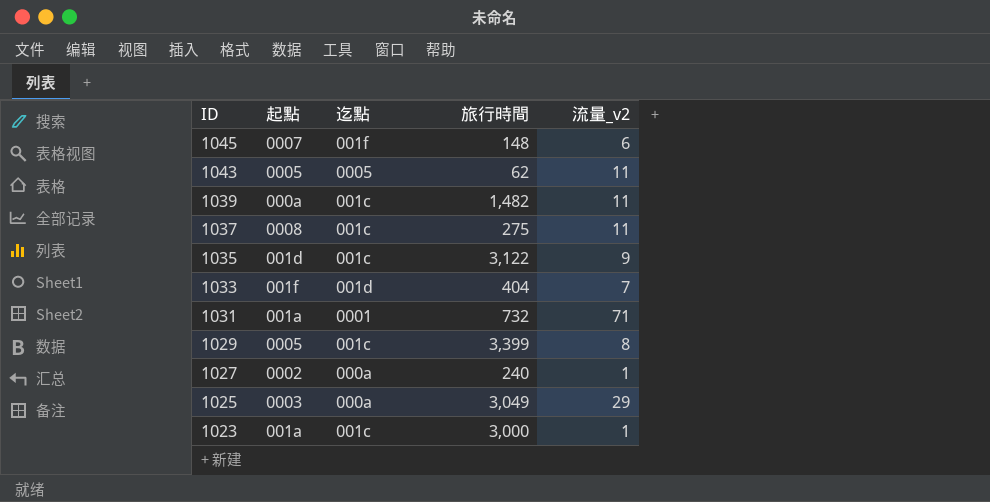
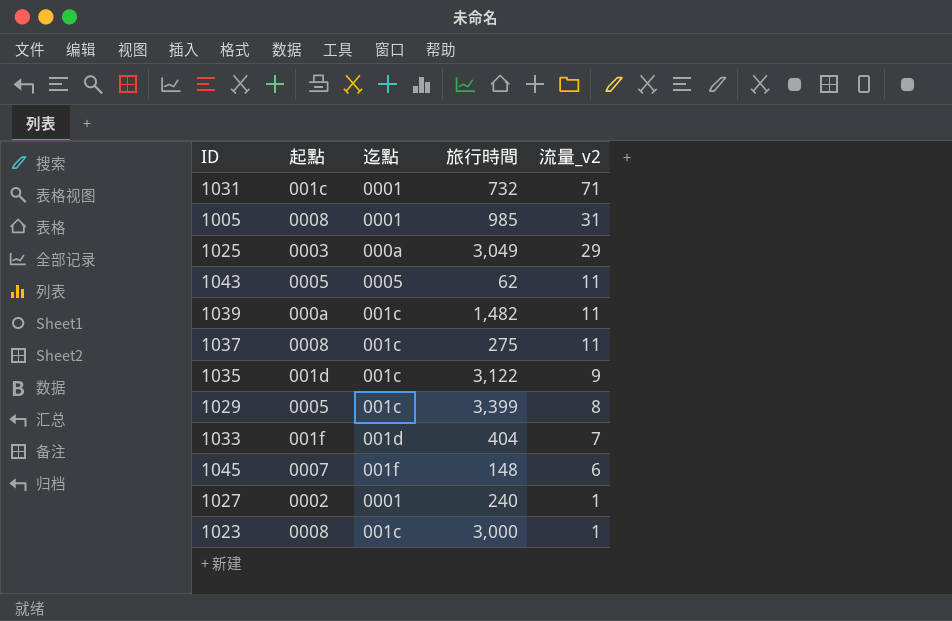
row order: ID descending -> 流量_v2 descending
1031 | 起點: 001a -> 001c
row 1005: none -> 0008 | 0001 | 985 | 31
1027 | 迄點: 000a -> 0001
1023 | 起點: 001a -> 0008

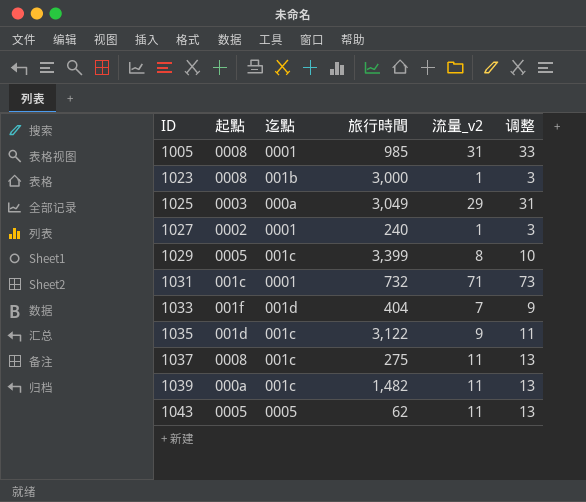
row order: 流量_v2 descending -> ID ascending
column 调整 | formula: none -> [流量_v2] + 2
row 1045: 0007 | 001f | 148 | 6 -> none
1023 | 迄點: 001c -> 001b

